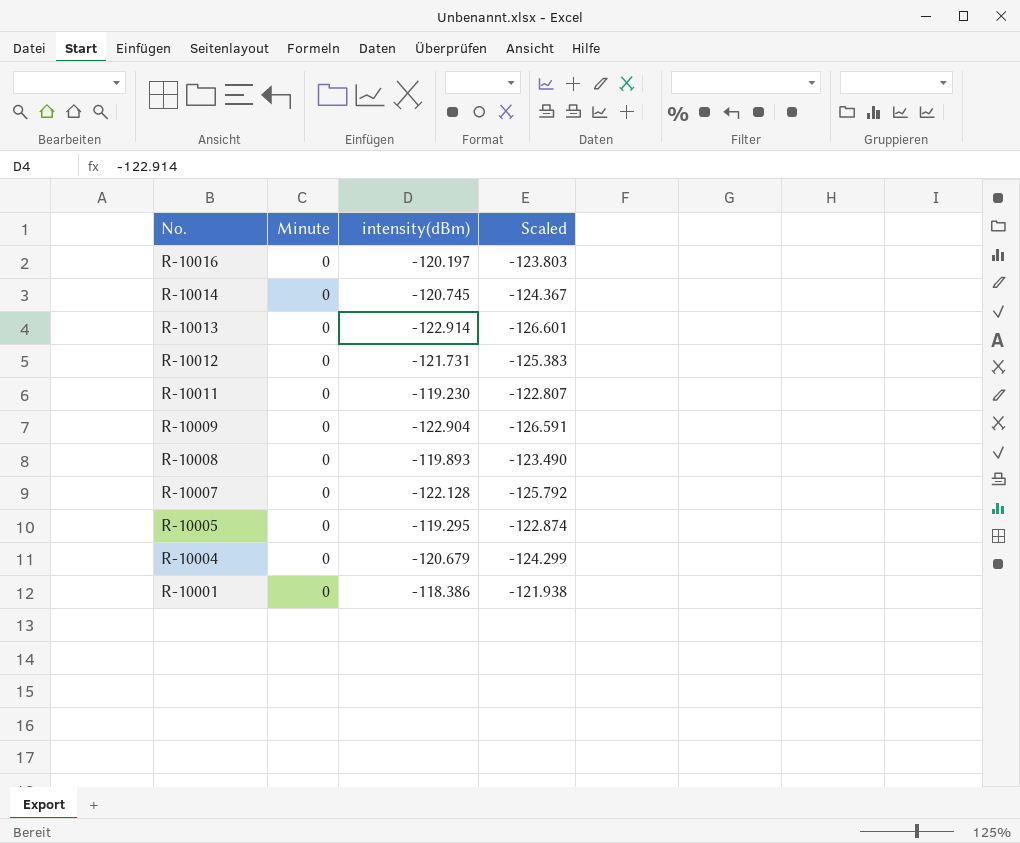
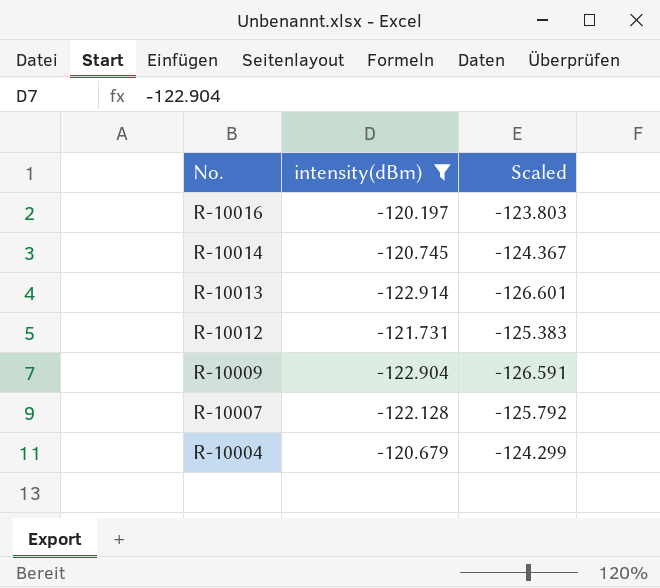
filter: none -> intensity(dBm) <= -120.197
column Minute | position: 2 -> none

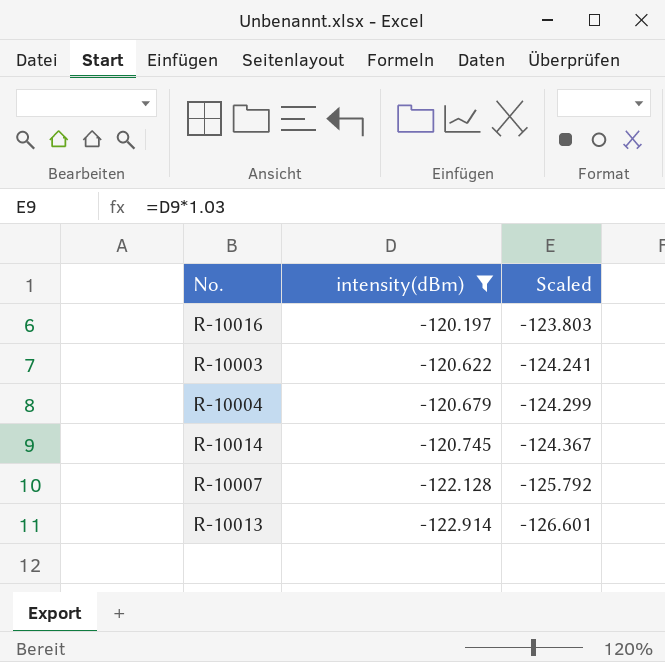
row order: No. descending -> intensity(dBm) descending
row R-10012: -121.731 | -125.383 -> none
row R-10009: -122.904 | -126.591 -> none
row R-10003: none -> -120.622 | -124.241

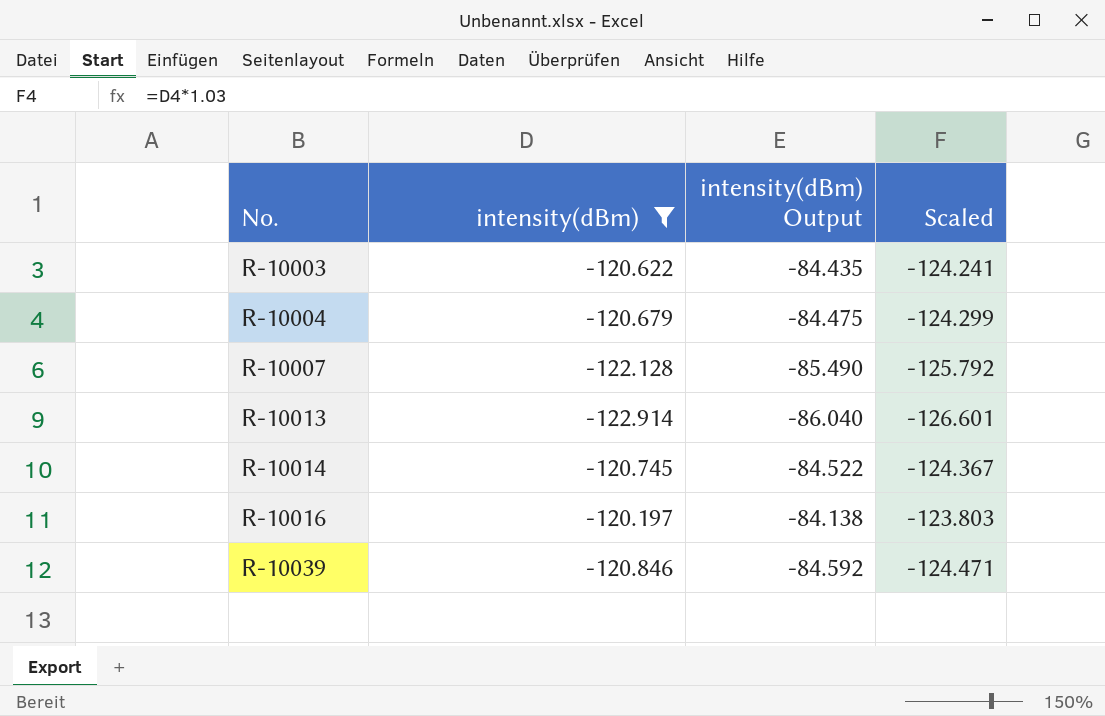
row order: intensity(dBm) descending -> No. ascending
column intensity(dBm) Output | formula: none -> [intensity(dBm)] * 0.7
row R-10039: none -> -120.846 | -84.592 | -124.471

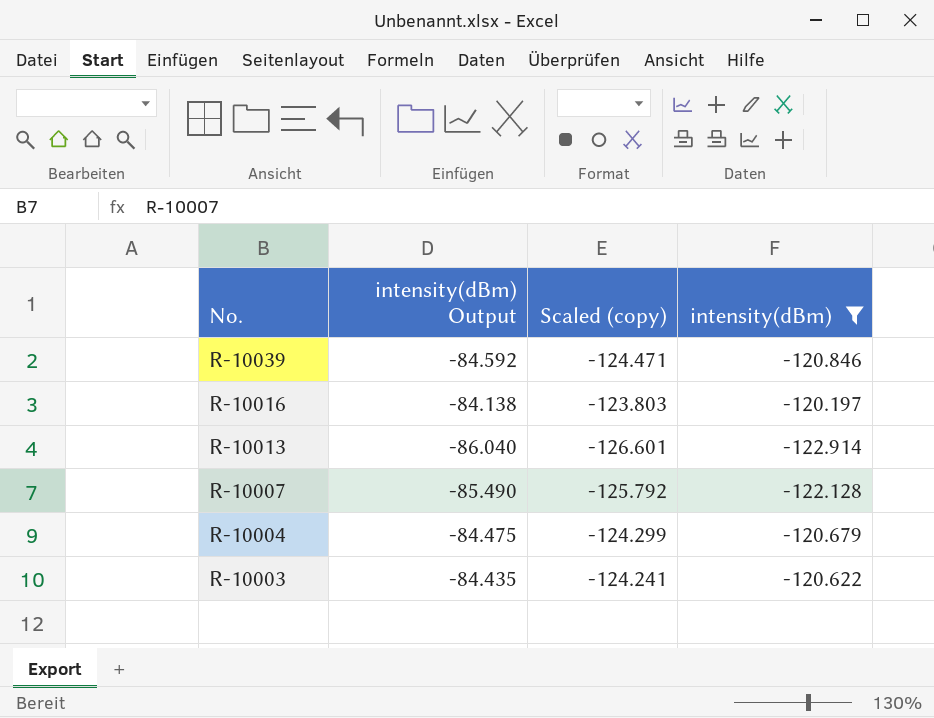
row order: No. ascending -> No. descending
column name: Scaled -> Scaled (copy)
column intensity(dBm) | position: 2 -> 4
row R-10014: -120.745 | -84.522 | -124.367 -> none

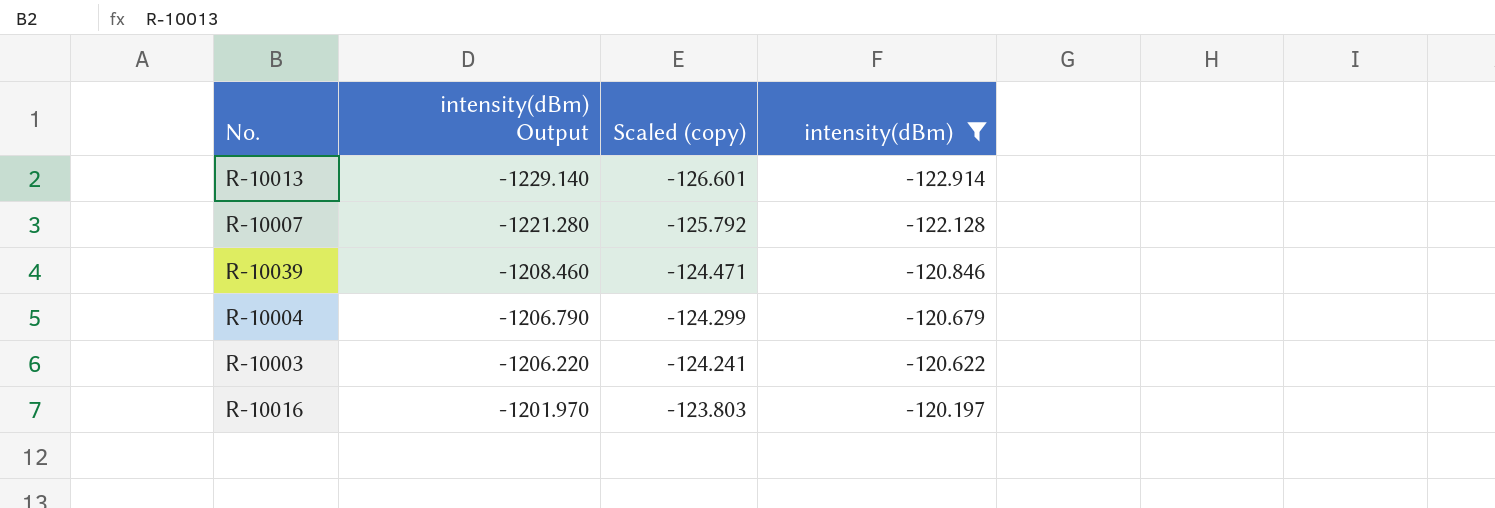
row order: No. descending -> intensity(dBm) Output ascending
column intensity(dBm) Output | formula: [intensity(dBm)] * 0.7 -> [intensity(dBm)] * 10

